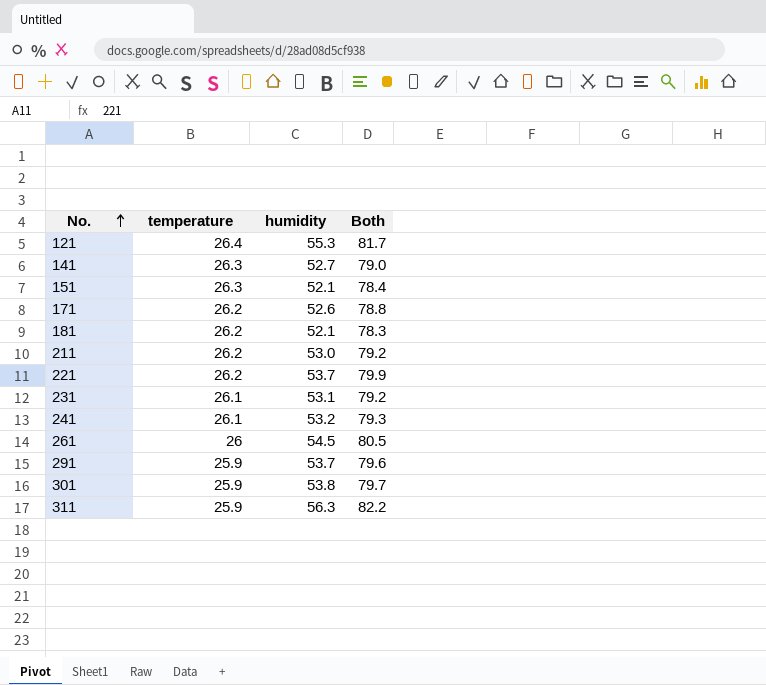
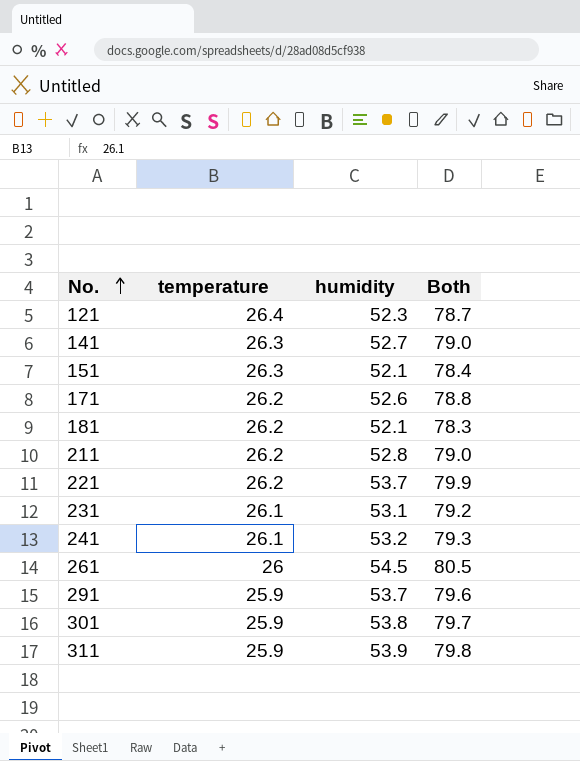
121 | humidity: 55.3 -> 52.3
121 | Both: 81.7 -> 78.7
211 | humidity: 53.0 -> 52.8
211 | Both: 79.2 -> 79.0
311 | humidity: 56.3 -> 53.9
311 | Both: 82.2 -> 79.8

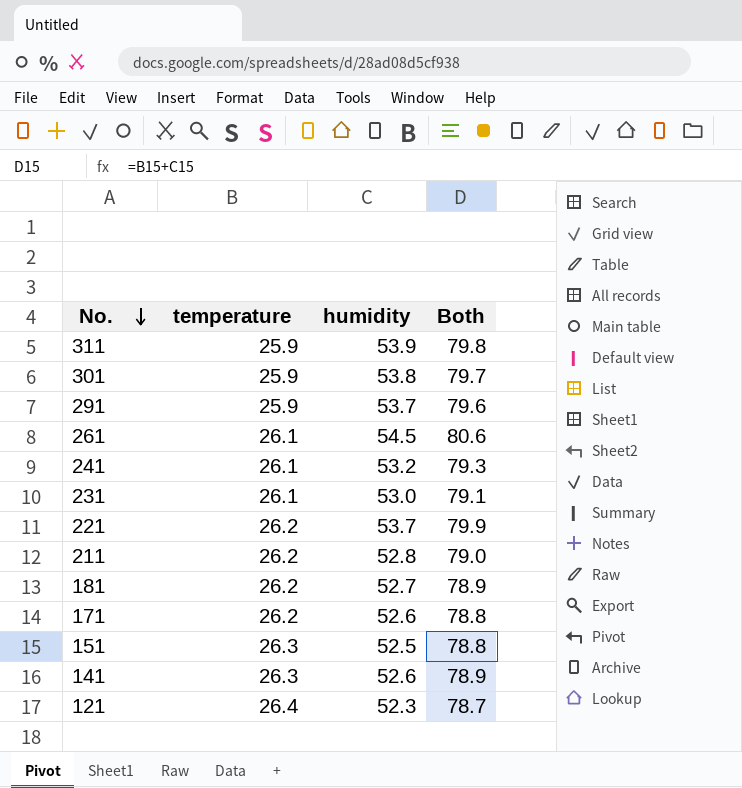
row order: No. ascending -> No. descending
261 | temperature: 26 -> 26.1
261 | Both: 80.5 -> 80.6
231 | humidity: 53.1 -> 53.0
231 | Both: 79.2 -> 79.1
181 | humidity: 52.1 -> 52.7
181 | Both: 78.3 -> 78.9
151 | humidity: 52.1 -> 52.5
151 | Both: 78.4 -> 78.8
141 | humidity: 52.7 -> 52.6
141 | Both: 79.0 -> 78.9

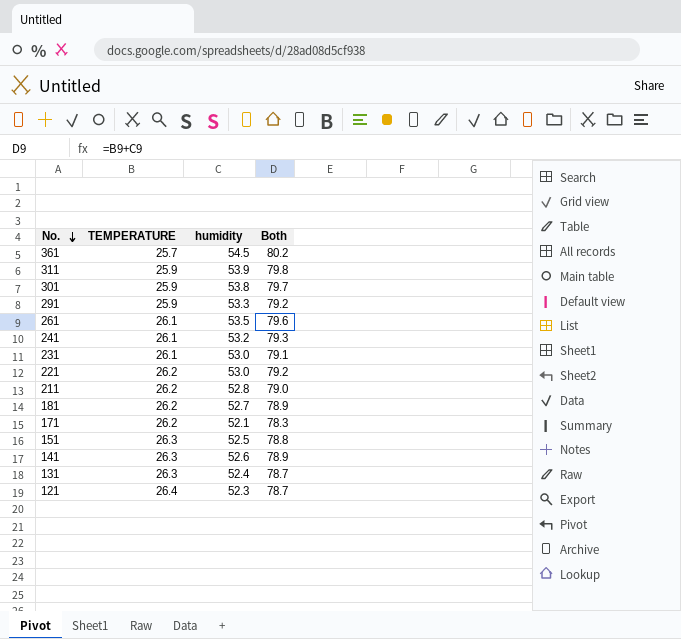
column name: temperature -> TEMPERATURE
row 361: none -> 25.7 | 54.5 | 80.2
291 | humidity: 53.7 -> 53.3
291 | Both: 79.6 -> 79.2
261 | humidity: 54.5 -> 53.5
261 | Both: 80.6 -> 79.6
221 | humidity: 53.7 -> 53.0
221 | Both: 79.9 -> 79.2
171 | humidity: 52.6 -> 52.1
171 | Both: 78.8 -> 78.3
row 131: none -> 26.3 | 52.4 | 78.7

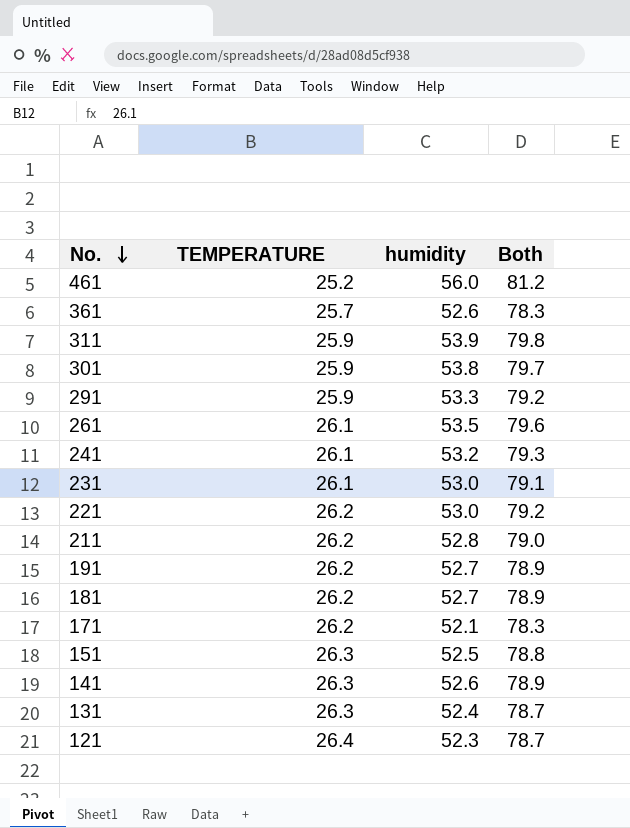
row 461: none -> 25.2 | 56.0 | 81.2
361 | humidity: 54.5 -> 52.6
361 | Both: 80.2 -> 78.3
row 191: none -> 26.2 | 52.7 | 78.9

